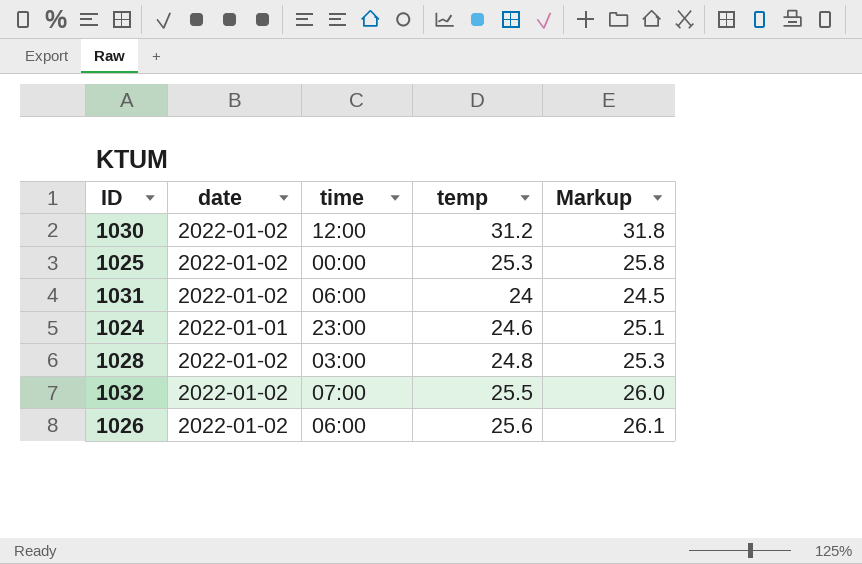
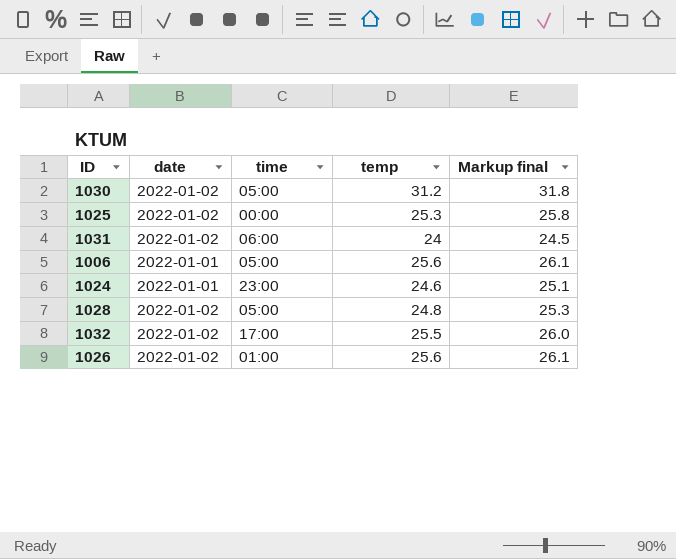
column name: Markup -> Markup final
1030 | time: 12:00 -> 05:00
row 1006: none -> 2022-01-01 | 05:00 | 25.6 | 26.1
1028 | time: 03:00 -> 05:00
1032 | time: 07:00 -> 17:00
1026 | time: 06:00 -> 01:00

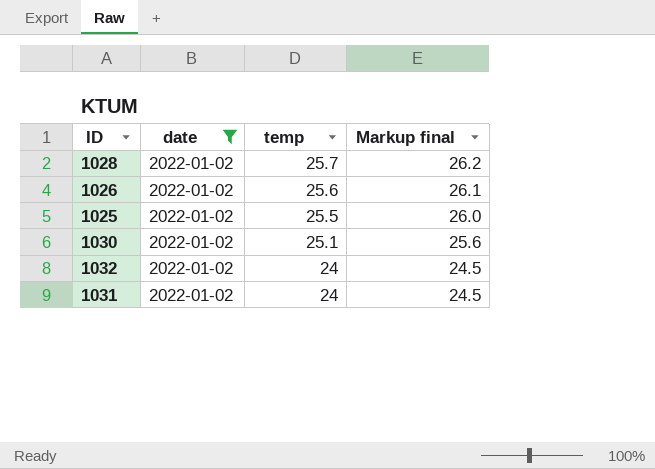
filter: none -> date = 2022-01-02
row order: none -> temp descending
column time | position: 3 -> none
1028 | temp: 24.8 -> 25.7
1028 | Markup final: 25.3 -> 26.2
1025 | temp: 25.3 -> 25.5
1025 | Markup final: 25.8 -> 26.0
1030 | temp: 31.2 -> 25.1
1030 | Markup final: 31.8 -> 25.6
1032 | temp: 25.5 -> 24
1032 | Markup final: 26.0 -> 24.5

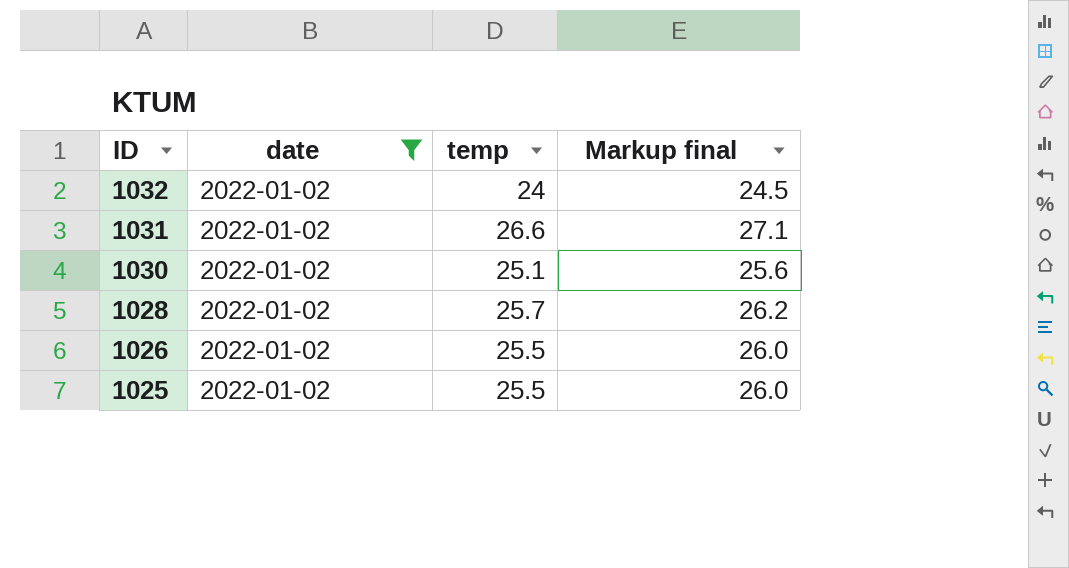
row order: temp descending -> ID descending
1031 | temp: 24 -> 26.6
1031 | Markup final: 24.5 -> 27.1
1026 | temp: 25.6 -> 25.5
1026 | Markup final: 26.1 -> 26.0

